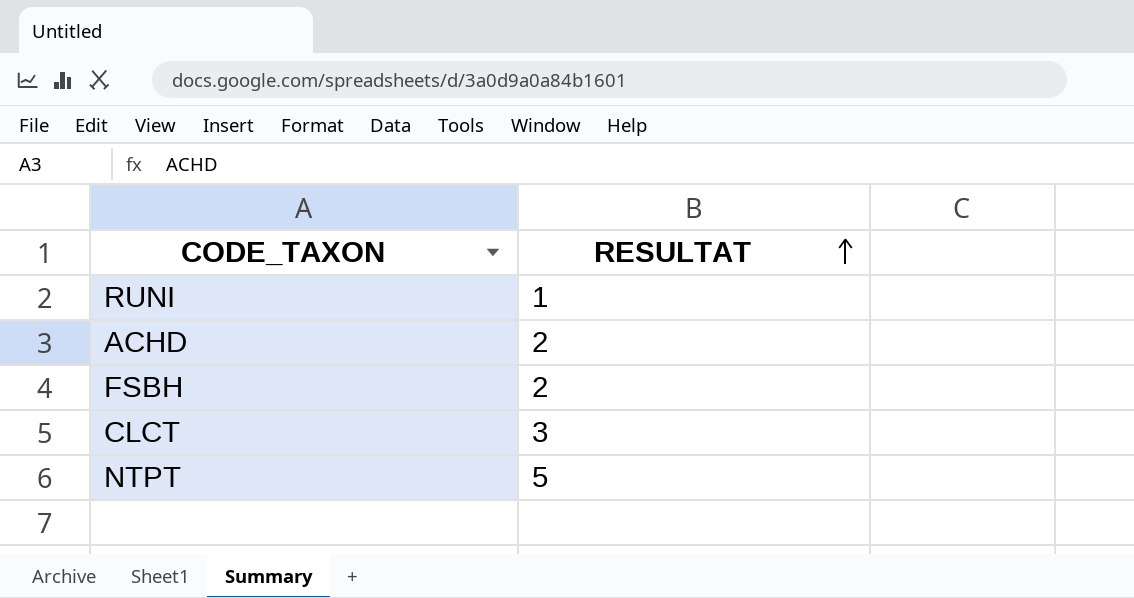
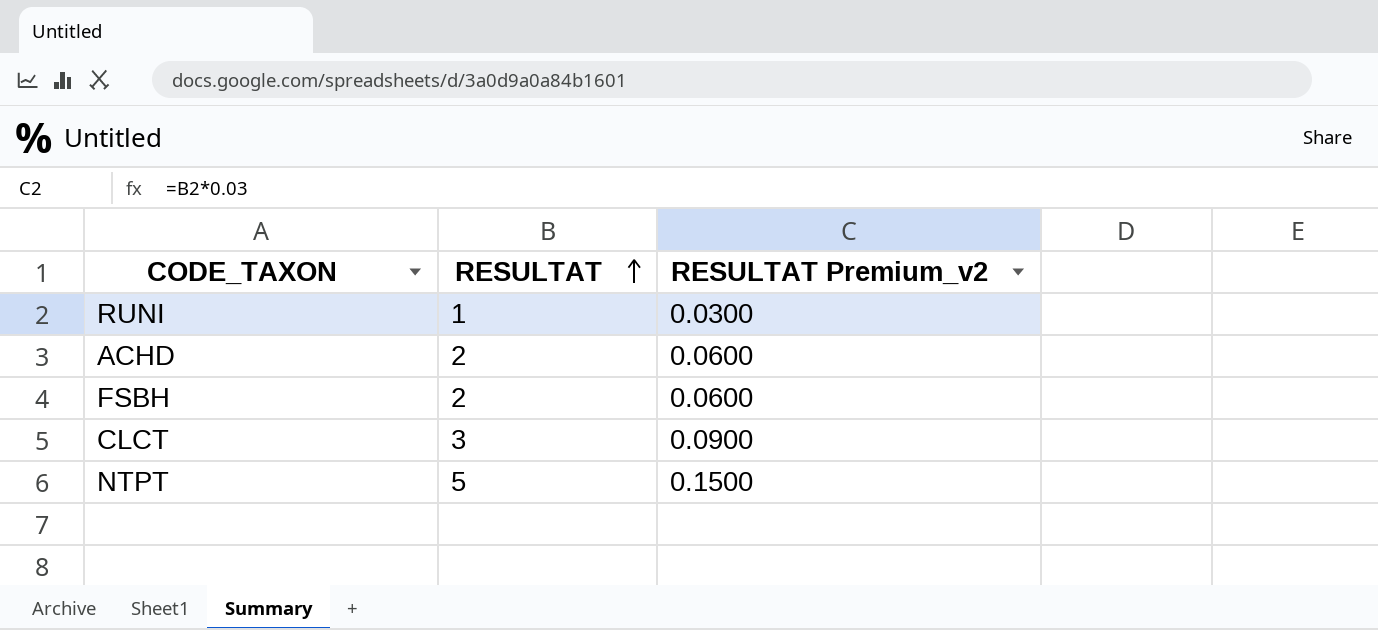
column RESULTAT Premium_v2 | formula: none -> [RESULTAT] * 0.03

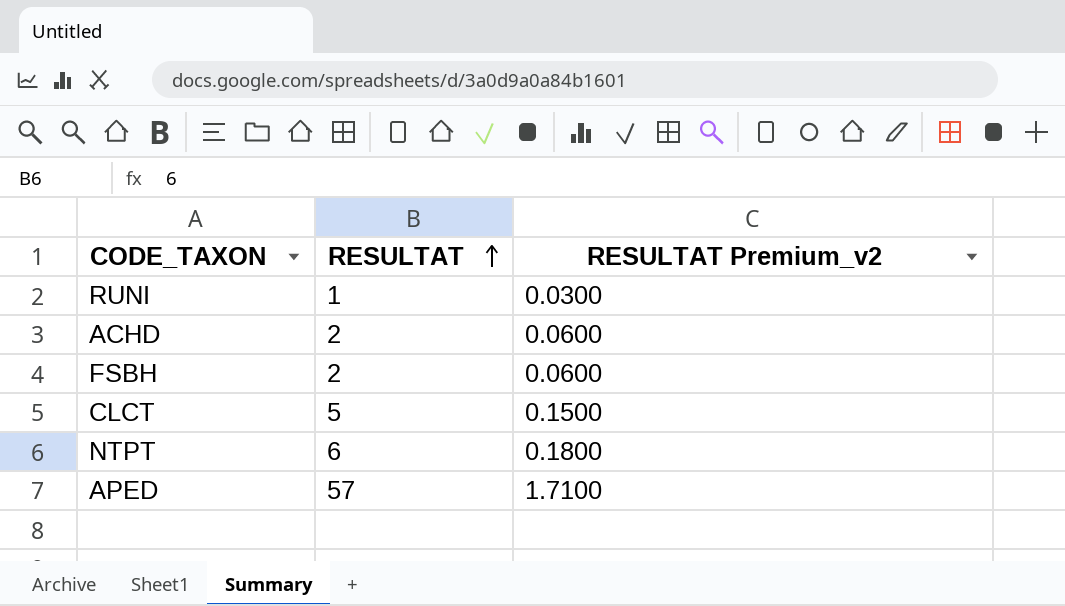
CLCT | RESULTAT: 3 -> 5
CLCT | RESULTAT Premium_v2: 0.0900 -> 0.1500
NTPT | RESULTAT: 5 -> 6
NTPT | RESULTAT Premium_v2: 0.1500 -> 0.1800
row APED: none -> 57 | 1.7100

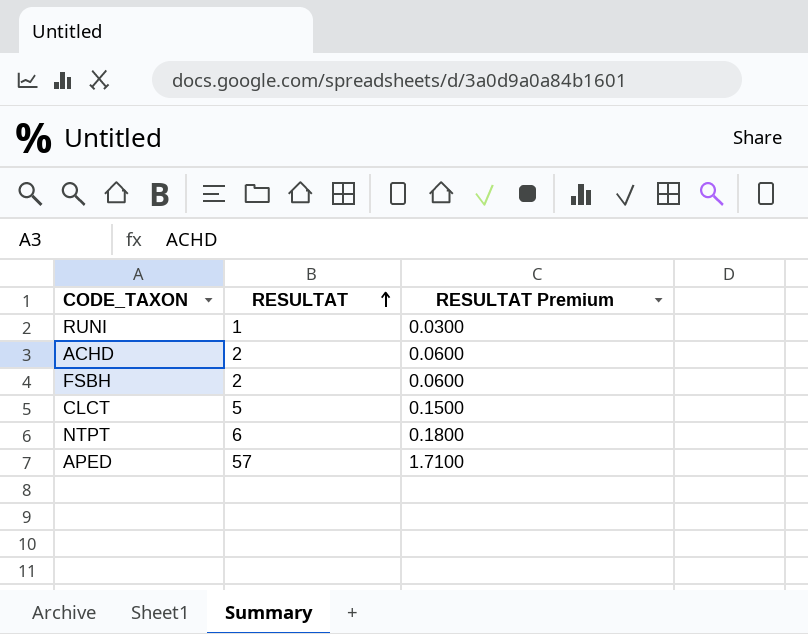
column name: RESULTAT Premium_v2 -> RESULTAT Premium

